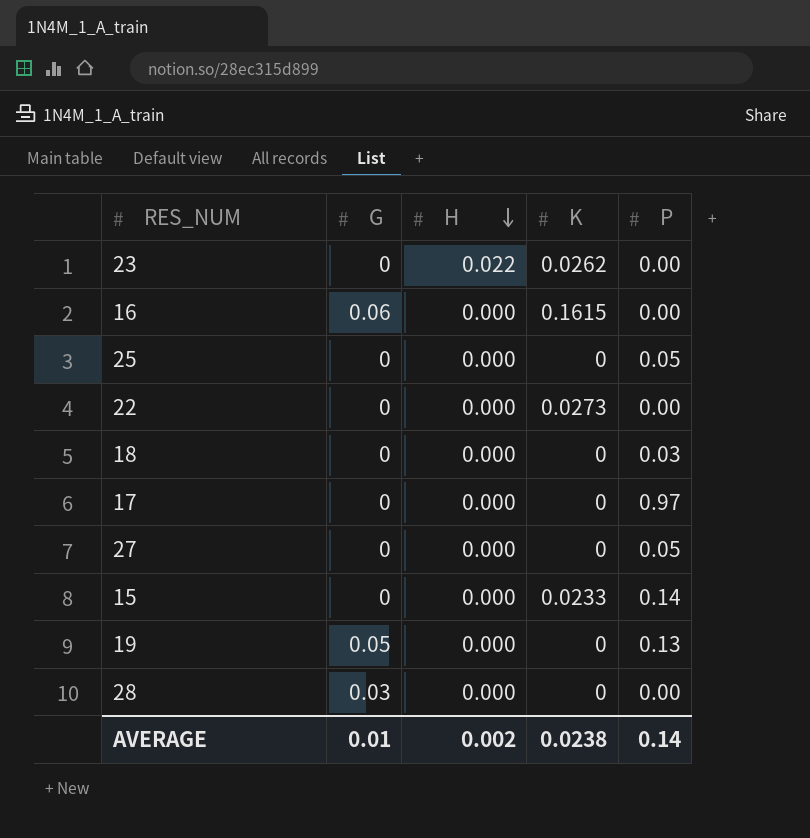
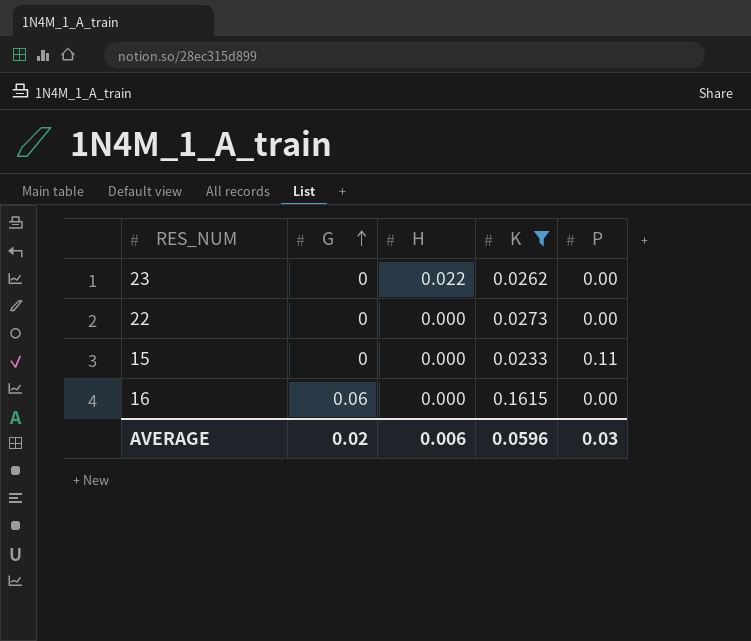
filter: none -> K != 0
row order: H descending -> G ascending
15 | P: 0.14 -> 0.11
AVERAGE | G: 0.01 -> 0.02
AVERAGE | H: 0.002 -> 0.006
AVERAGE | K: 0.0238 -> 0.0596
AVERAGE | P: 0.14 -> 0.03

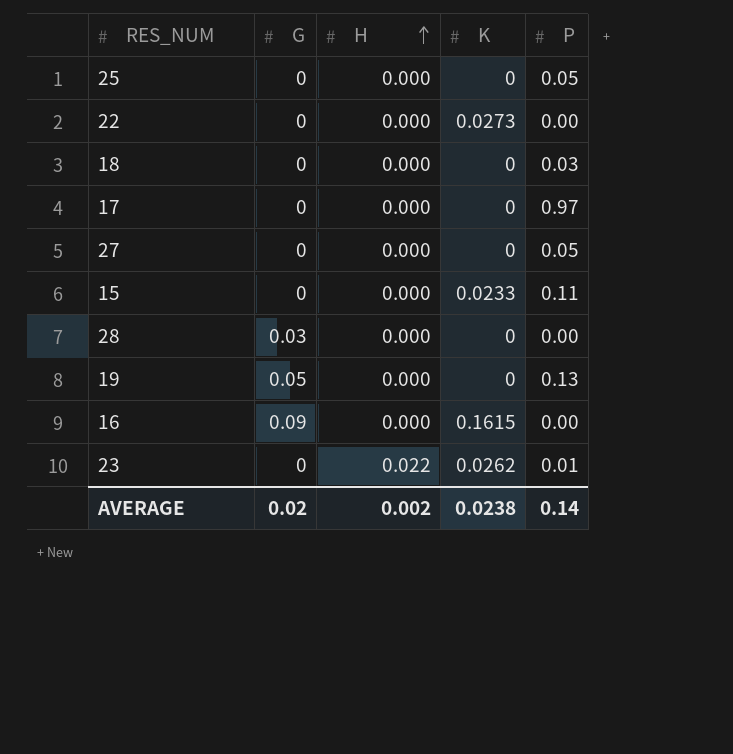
filter: K != 0 -> none
row order: G ascending -> H ascending
16 | G: 0.06 -> 0.09
23 | P: 0.00 -> 0.01
AVERAGE | H: 0.006 -> 0.002
AVERAGE | K: 0.0596 -> 0.0238
AVERAGE | P: 0.03 -> 0.14

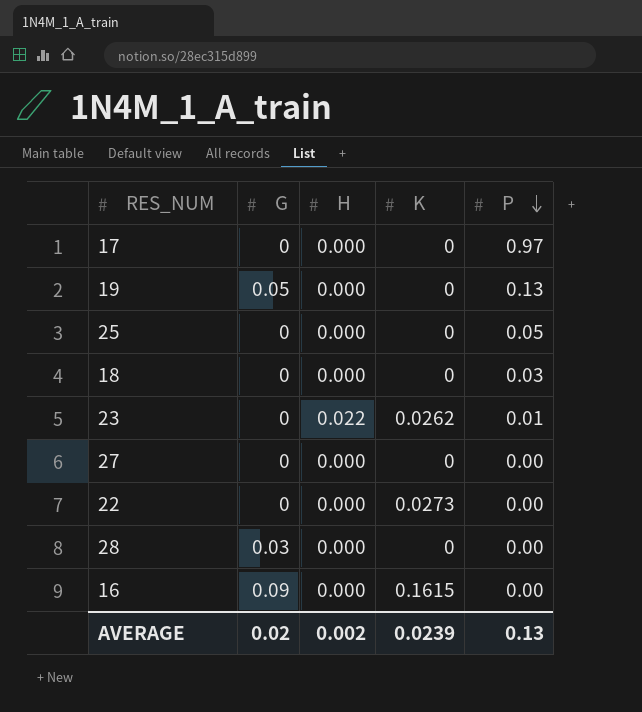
row order: H ascending -> P descending
row 15: 0 | 0.000 | 0.0233 | 0.11 -> none
27 | P: 0.05 -> 0.00
AVERAGE | K: 0.0238 -> 0.0239
AVERAGE | P: 0.14 -> 0.13

